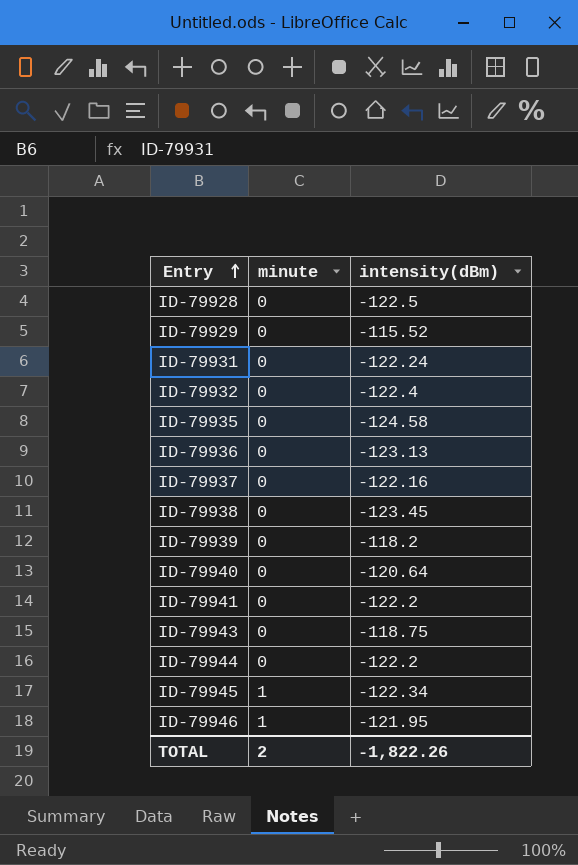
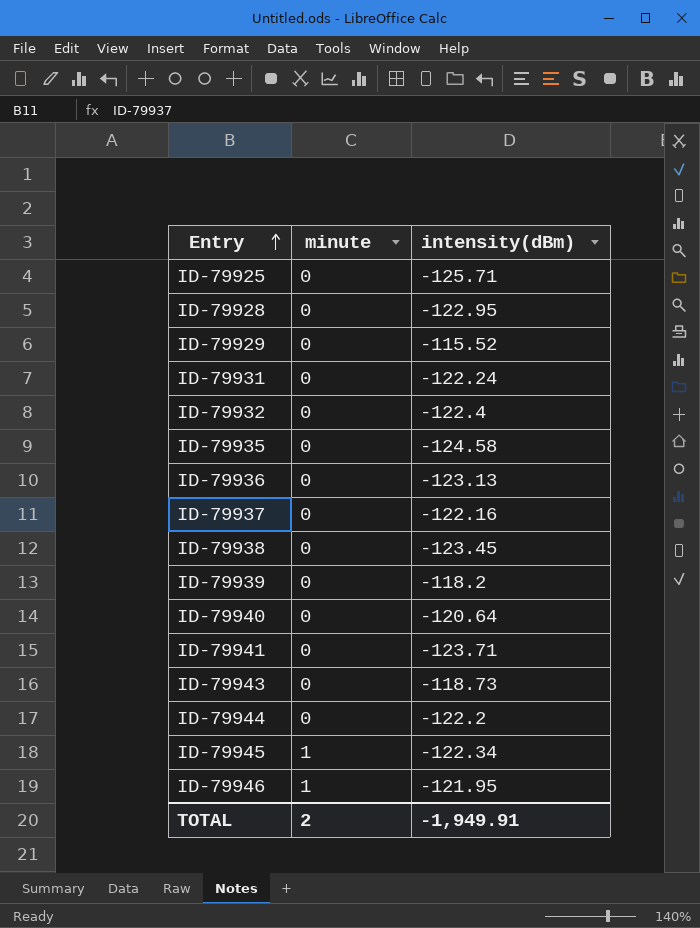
row ID-79925: none -> 0 | -125.71
ID-79928 | intensity(dBm): -122.5 -> -122.95
ID-79941 | intensity(dBm): -122.2 -> -123.71
ID-79943 | intensity(dBm): -118.75 -> -118.73
TOTAL | intensity(dBm): -1,822.26 -> -1,949.91

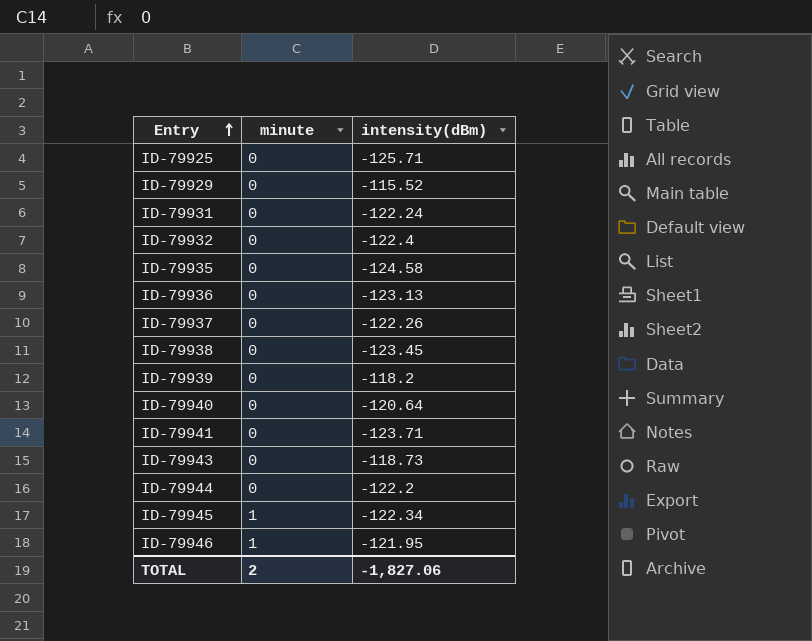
row ID-79928: 0 | -122.95 -> none
ID-79937 | intensity(dBm): -122.16 -> -122.26
TOTAL | intensity(dBm): -1,949.91 -> -1,827.06

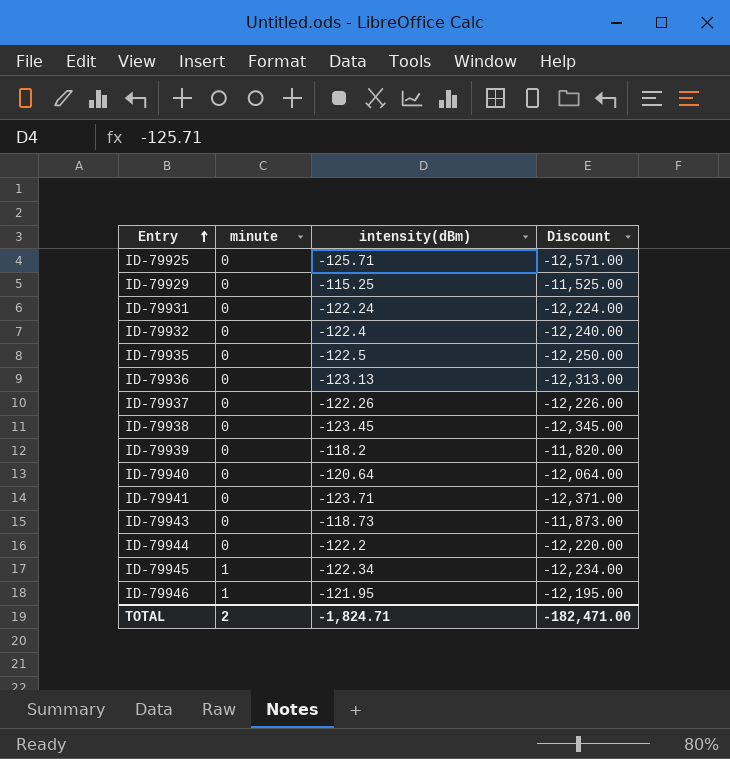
column Discount | formula: none -> [intensity(dBm)] * 100
ID-79929 | intensity(dBm): -115.52 -> -115.25
ID-79935 | intensity(dBm): -124.58 -> -122.5
TOTAL | intensity(dBm): -1,827.06 -> -1,824.71

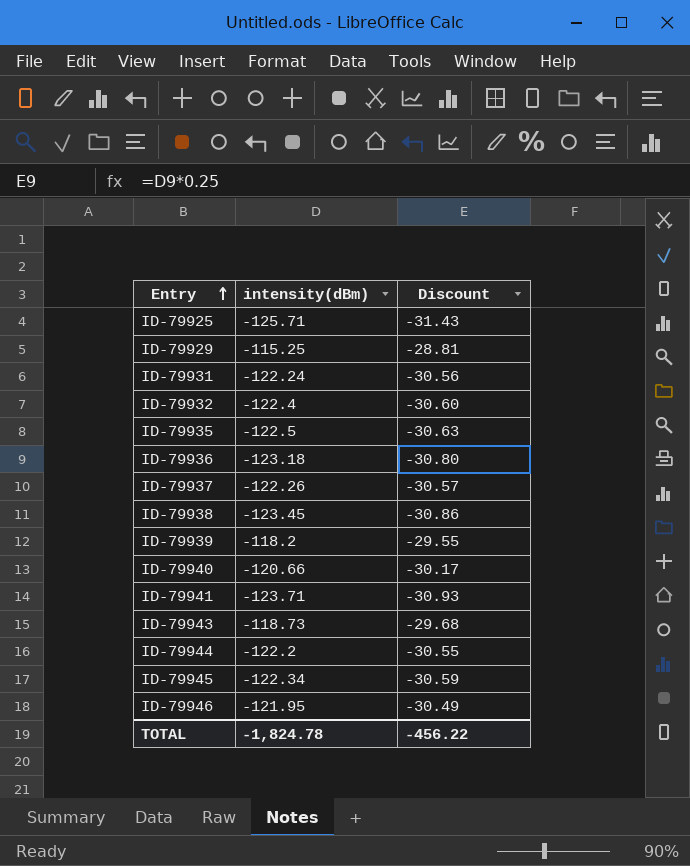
column minute | position: 2 -> none
column Discount | formula: [intensity(dBm)] * 100 -> [intensity(dBm)] * 0.25
ID-79936 | intensity(dBm): -123.13 -> -123.18
ID-79940 | intensity(dBm): -120.64 -> -120.66
TOTAL | intensity(dBm): -1,824.71 -> -1,824.78
TOTAL | Discount: -182,471.00 -> -456.22

